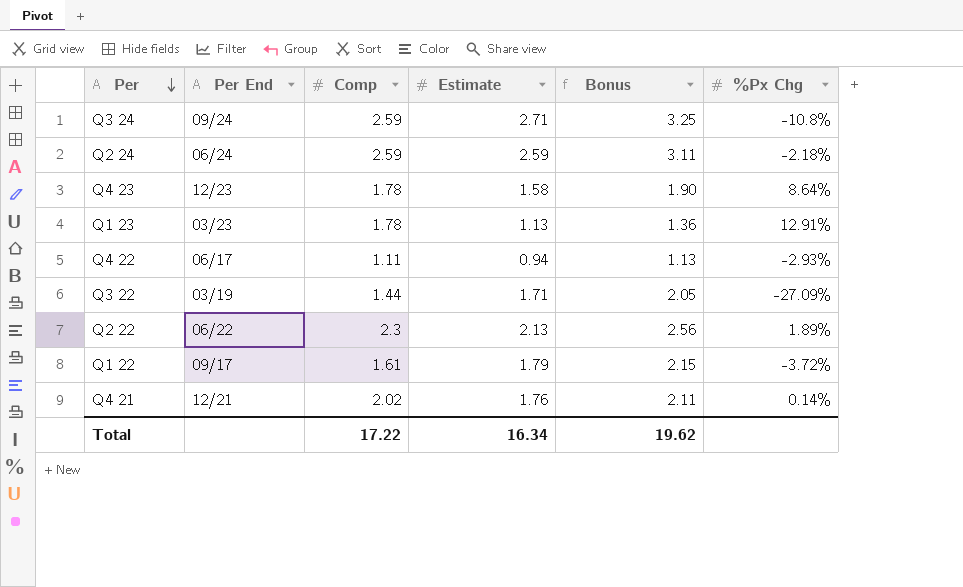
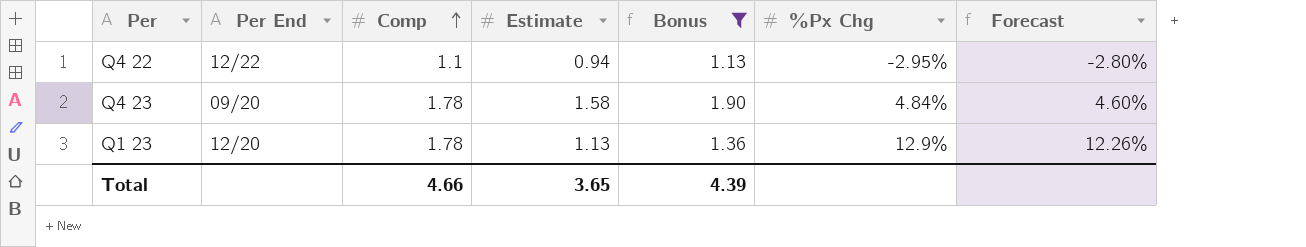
filter: none -> Bonus <= 1.90
row order: Per descending -> Comp ascending
column Forecast | formula: none -> [%Px Chg] * 0.95
Q4 22 | Per End: 06/17 -> 12/22
Q4 22 | Comp: 1.11 -> 1.1
Q4 22 | %Px Chg: -2.93% -> -2.95%
Q4 23 | Per End: 12/23 -> 09/20
Q4 23 | %Px Chg: 8.64% -> 4.84%
Q1 23 | Per End: 03/23 -> 12/20
Q1 23 | %Px Chg: 12.91% -> 12.9%
Total | Comp: 17.22 -> 4.66
Total | Estimate: 16.34 -> 3.65
Total | Bonus: 19.62 -> 4.39

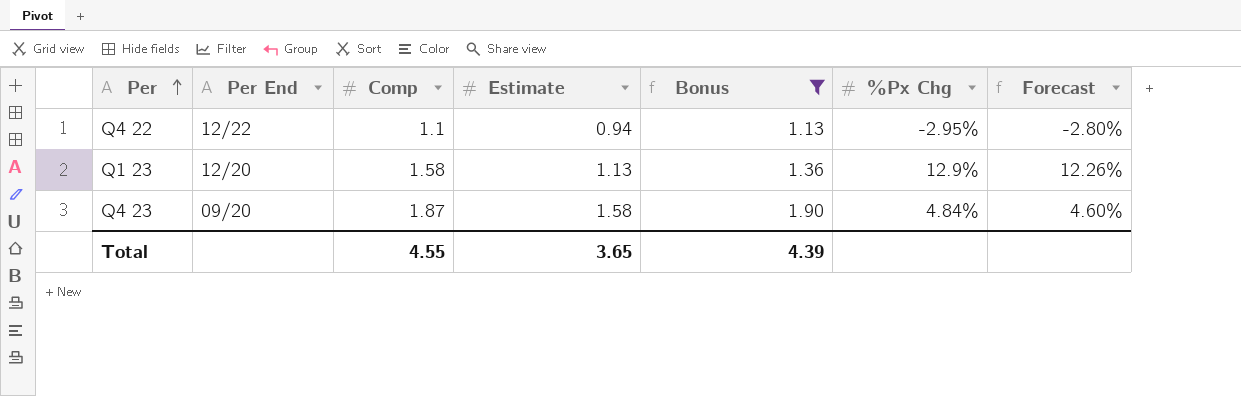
row order: Comp ascending -> Per ascending
Q1 23 | Comp: 1.78 -> 1.58
Q4 23 | Comp: 1.78 -> 1.87
Total | Comp: 4.66 -> 4.55

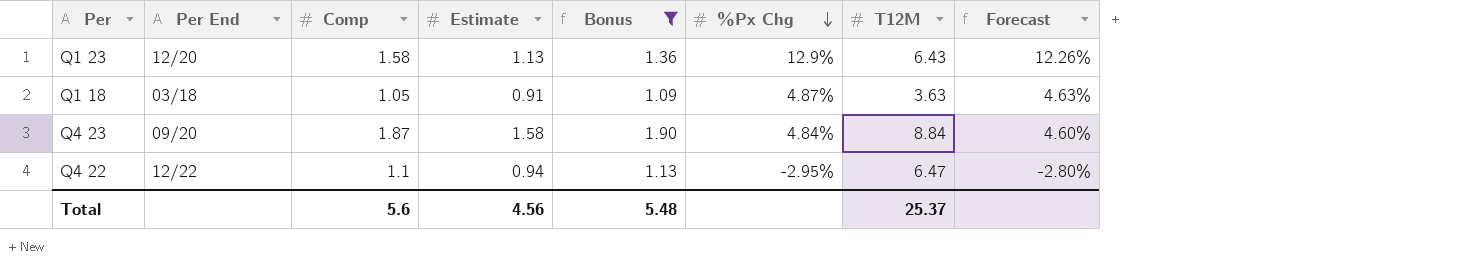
row order: Per ascending -> %Px Chg descending
column T12M | position: none -> 7
row Q1 18: none -> 03/18 | 1.05 | 0.91 | 1.09 | 4.87% | 3.63 | 4.63%
Total | Comp: 4.55 -> 5.6
Total | Estimate: 3.65 -> 4.56
Total | Bonus: 4.39 -> 5.48

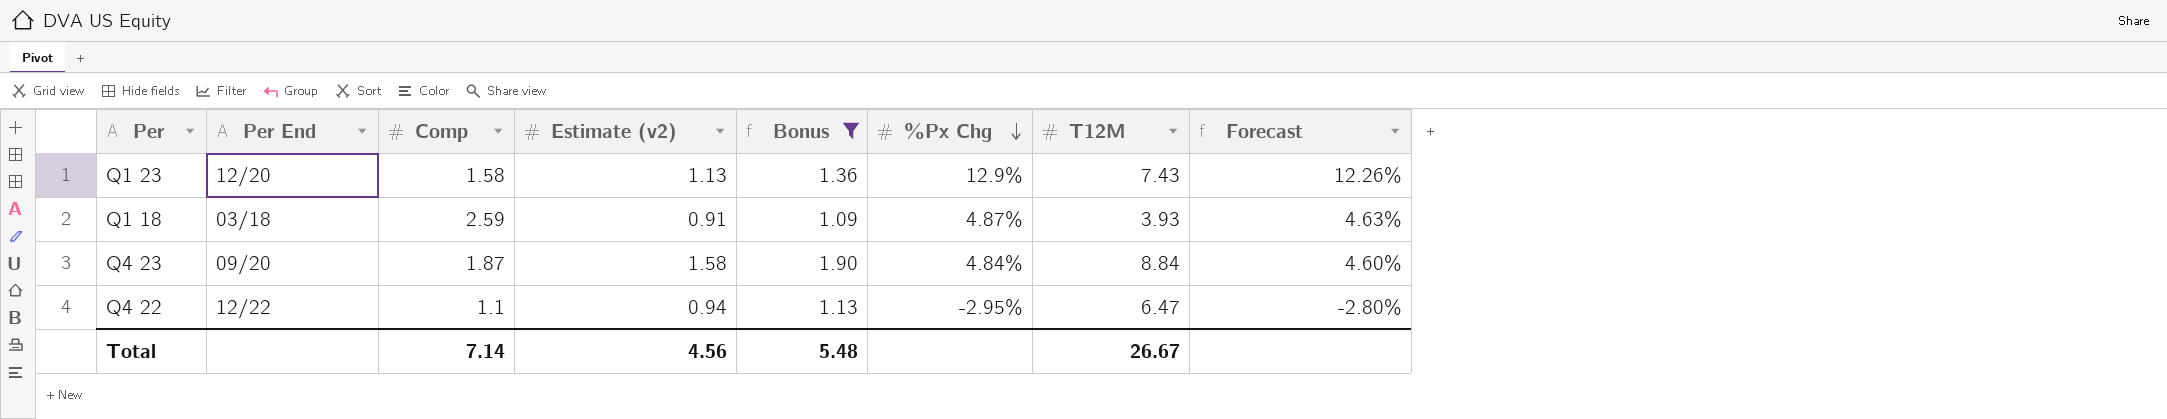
column name: Estimate -> Estimate (v2)
Q1 23 | T12M: 6.43 -> 7.43
Q1 18 | Comp: 1.05 -> 2.59
Q1 18 | T12M: 3.63 -> 3.93
Total | Comp: 5.6 -> 7.14
Total | T12M: 25.37 -> 26.67

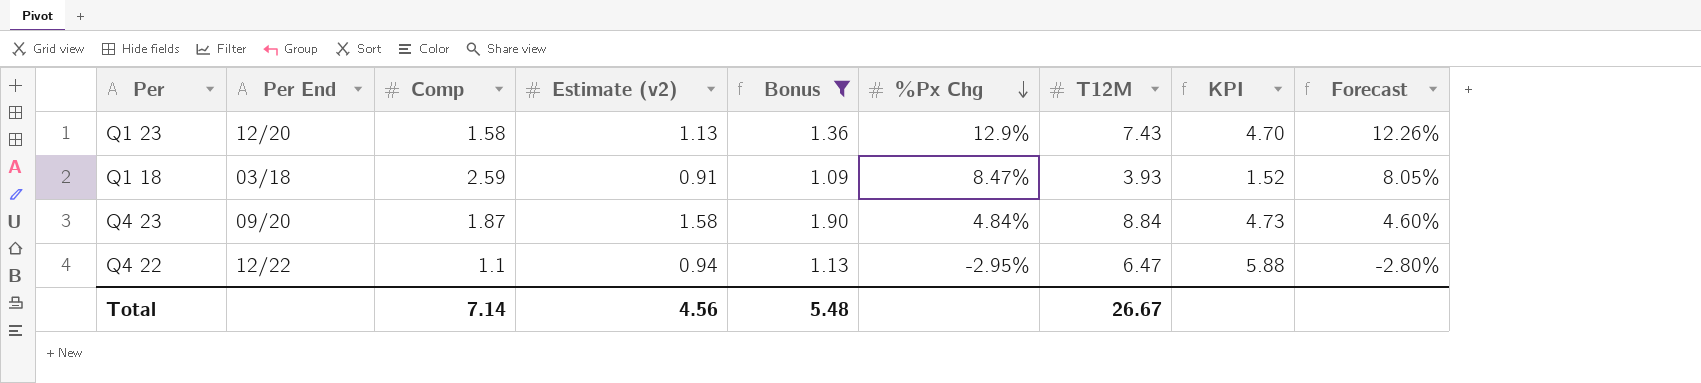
column KPI | formula: none -> [T12M] / [Comp]
Q1 18 | %Px Chg: 4.87% -> 8.47%
Q1 18 | Forecast: 4.63% -> 8.05%

